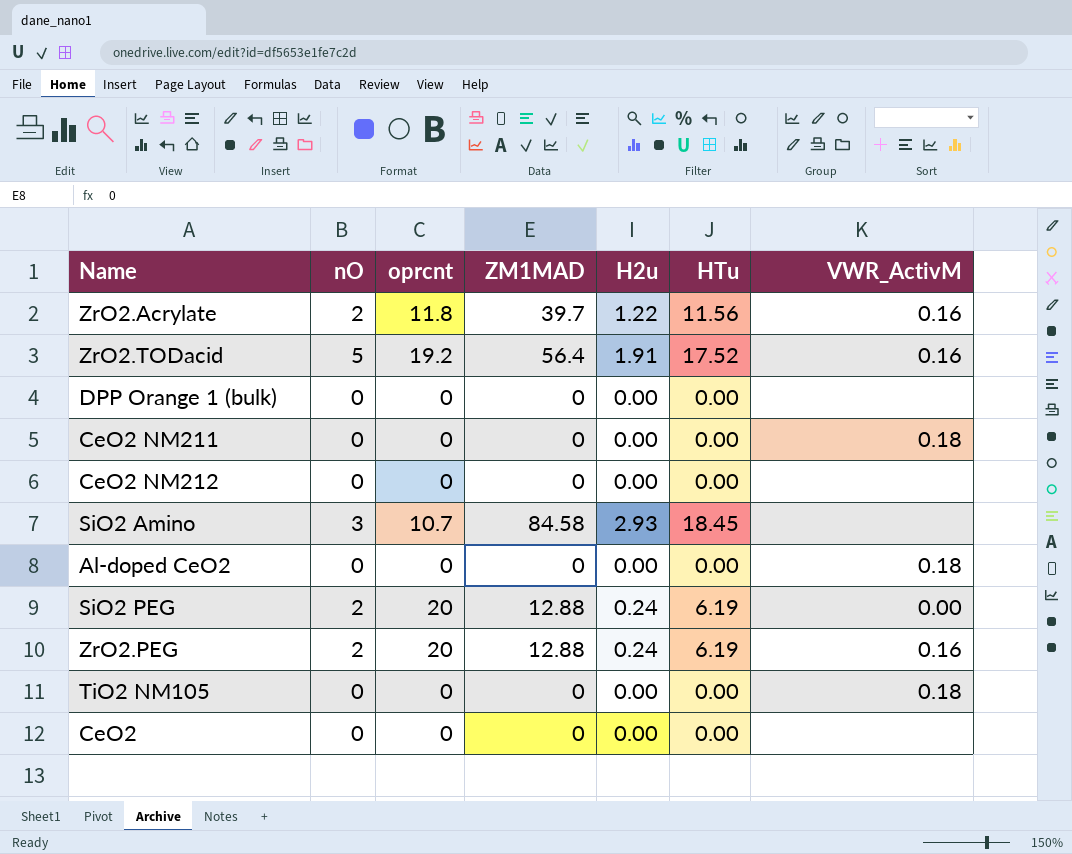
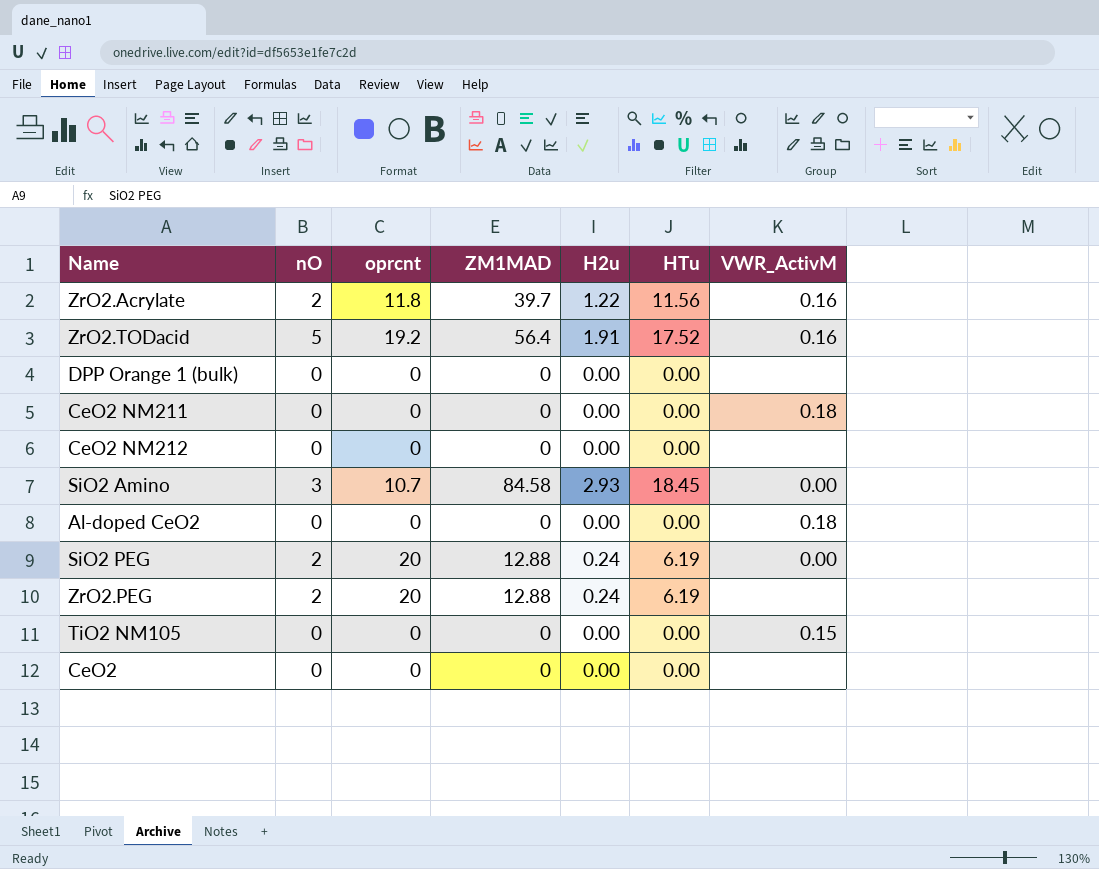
SiO2 Amino | VWR_ActivM: none -> 0.00
ZrO2.PEG | VWR_ActivM: 0.16 -> none
TiO2 NM105 | VWR_ActivM: 0.18 -> 0.15

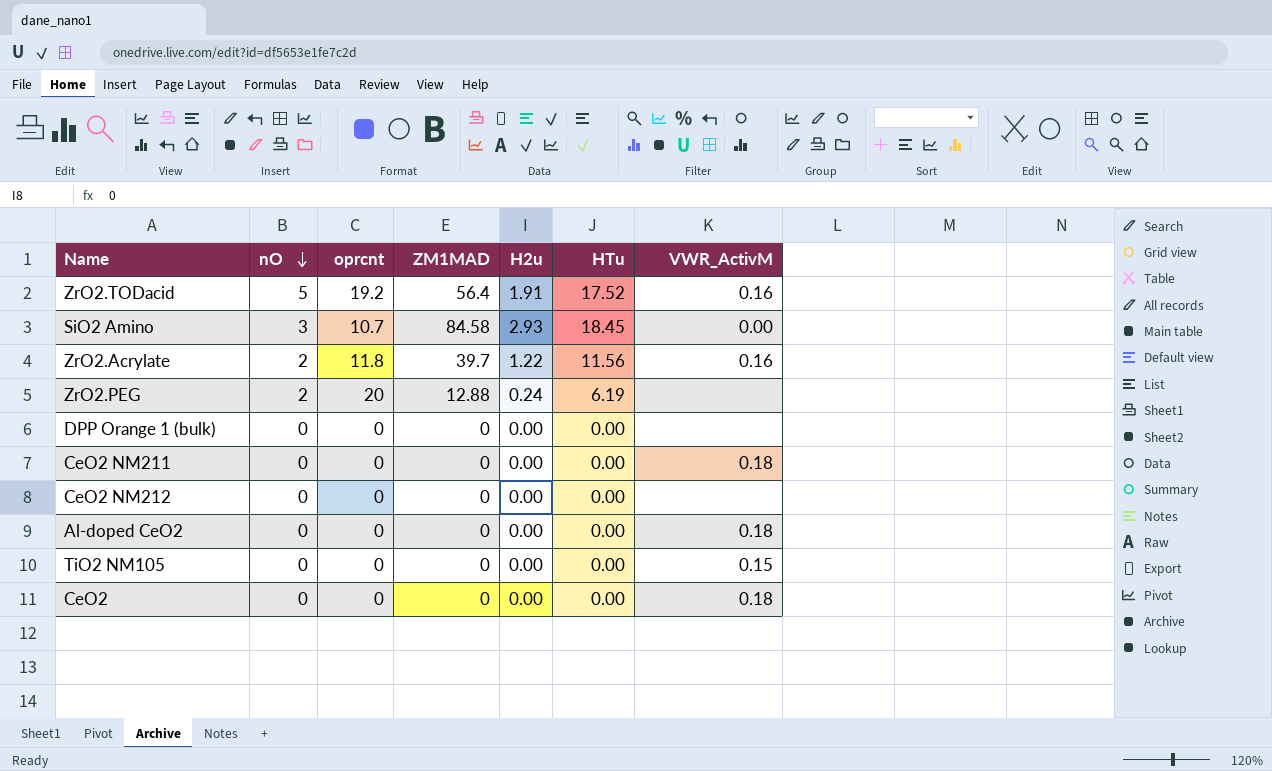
row order: none -> nO descending
row SiO2 PEG: 2 | 20 | 12.88 | 0.24 | 6.19 | 0.00 -> none
CeO2 | VWR_ActivM: none -> 0.18

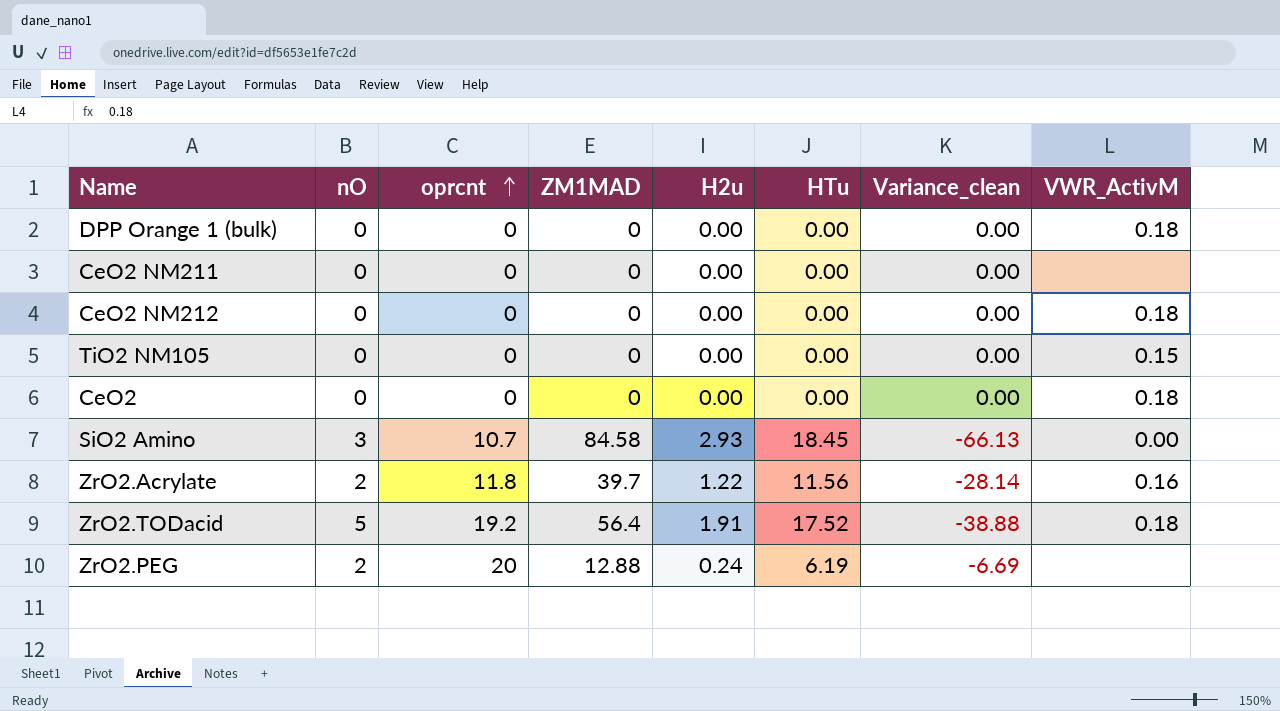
row order: nO descending -> oprcnt ascending
column Variance_clean | formula: none -> [HTu] - [ZM1MAD]
row Al-doped CeO2: 0 | 0 | 0 | 0.00 | 0.00 | 0.18 -> none
DPP Orange 1 (bulk) | VWR_ActivM: none -> 0.18
CeO2 NM211 | VWR_ActivM: 0.18 -> none
CeO2 NM212 | VWR_ActivM: none -> 0.18
ZrO2.TODacid | VWR_ActivM: 0.16 -> 0.18

